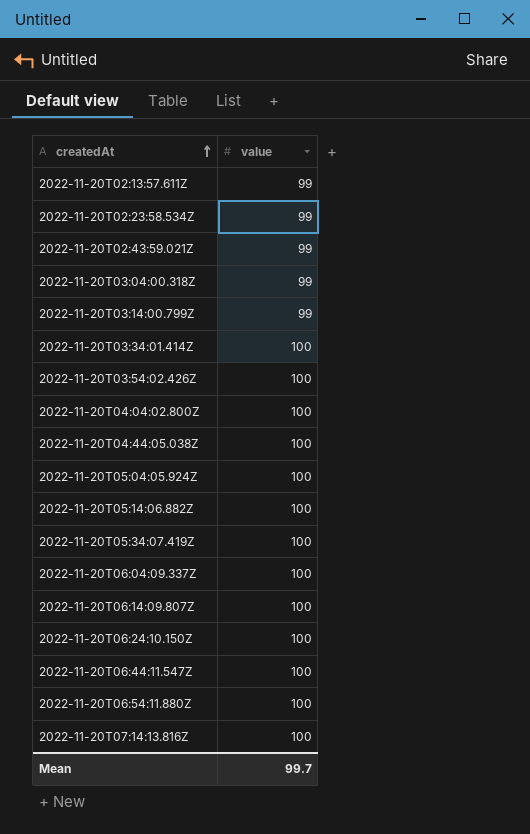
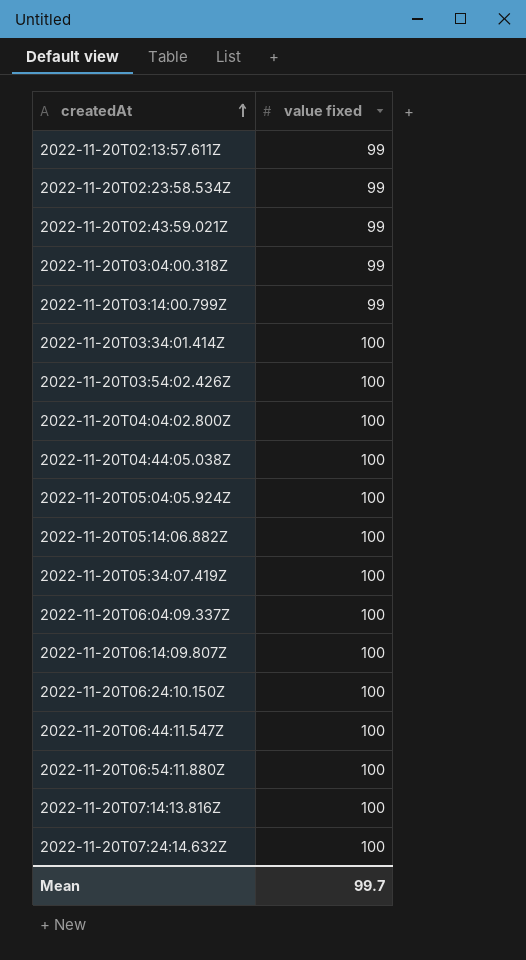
column name: value -> value fixed
row 2022-11-20T07:24:14.632Z: none -> 100

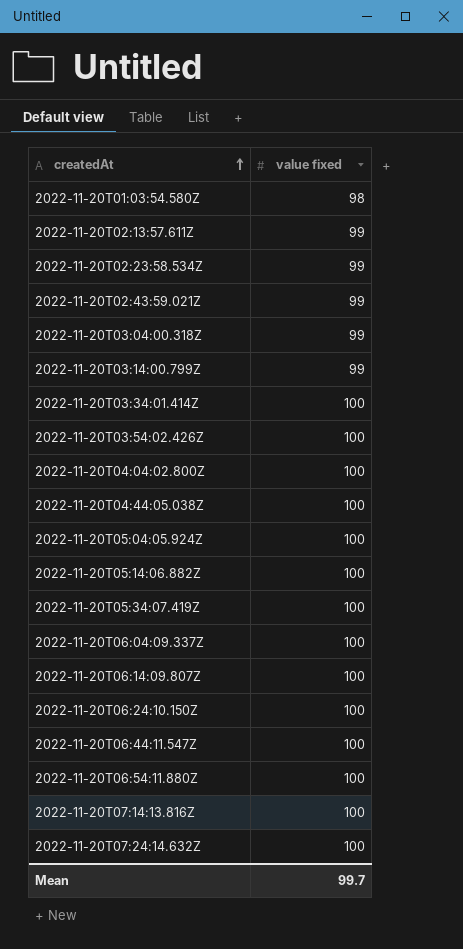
row 2022-11-20T01:03:54.580Z: none -> 98

